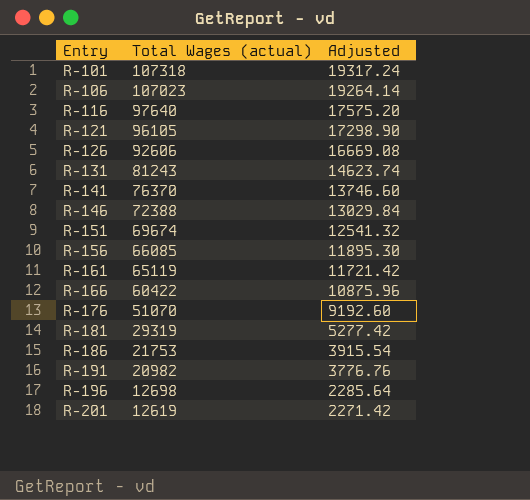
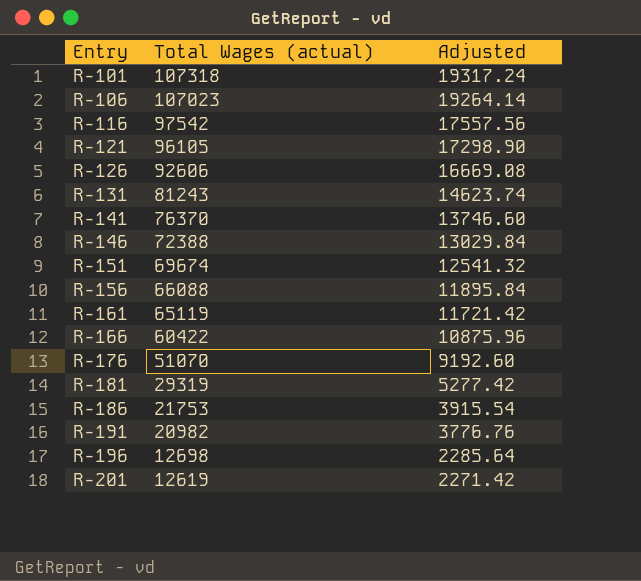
R-116 | Total Wages (actual): 97640 -> 97542
R-116 | Adjusted: 17575.20 -> 17557.56
R-156 | Total Wages (actual): 66085 -> 66088
R-156 | Adjusted: 11895.30 -> 11895.84

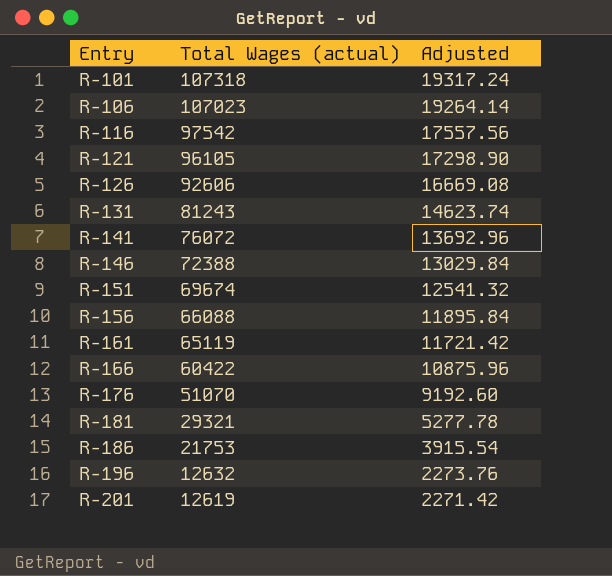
row R-191: 20982 | 3776.76 -> none
R-141 | Total Wages (actual): 76370 -> 76072
R-141 | Adjusted: 13746.60 -> 13692.96
R-181 | Total Wages (actual): 29319 -> 29321
R-181 | Adjusted: 5277.42 -> 5277.78
R-196 | Total Wages (actual): 12698 -> 12632
R-196 | Adjusted: 2285.64 -> 2273.76

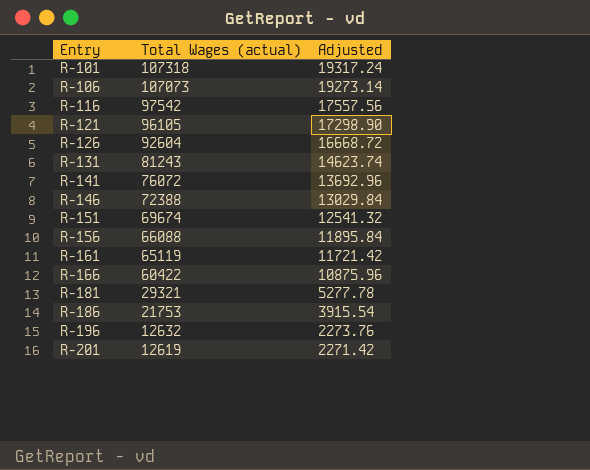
row R-176: 51070 | 9192.60 -> none
R-106 | Total Wages (actual): 107023 -> 107073
R-106 | Adjusted: 19264.14 -> 19273.14
R-126 | Total Wages (actual): 92606 -> 92604
R-126 | Adjusted: 16669.08 -> 16668.72

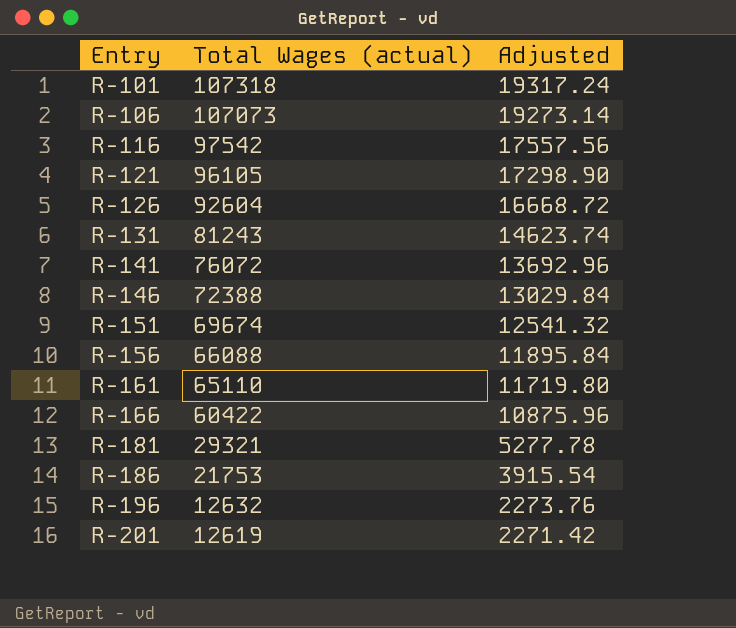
R-161 | Total Wages (actual): 65119 -> 65110
R-161 | Adjusted: 11721.42 -> 11719.80

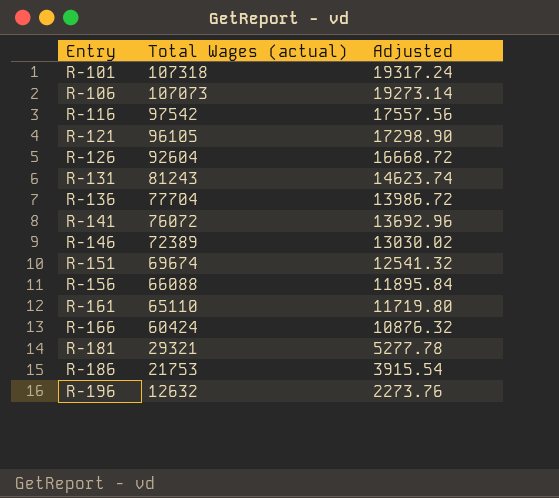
row R-201: 12619 | 2271.42 -> none
row R-136: none -> 77704 | 13986.72
R-146 | Total Wages (actual): 72388 -> 72389
R-146 | Adjusted: 13029.84 -> 13030.02
R-166 | Total Wages (actual): 60422 -> 60424
R-166 | Adjusted: 10875.96 -> 10876.32

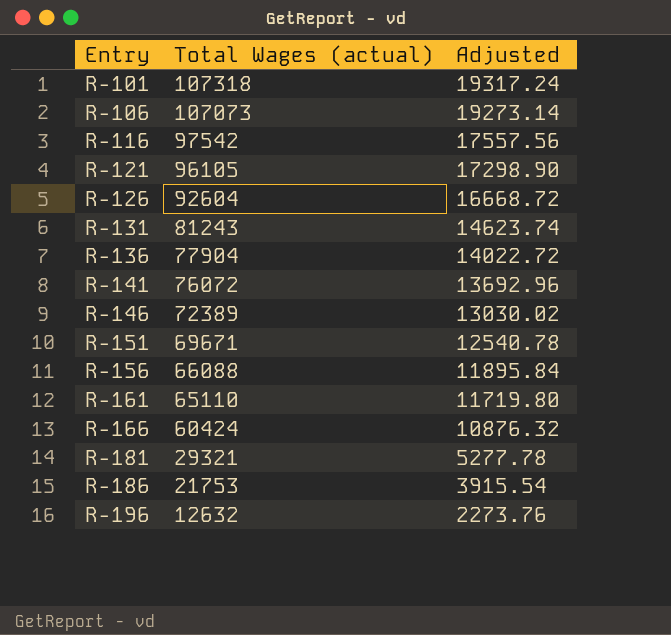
R-136 | Total Wages (actual): 77704 -> 77904
R-136 | Adjusted: 13986.72 -> 14022.72
R-151 | Total Wages (actual): 69674 -> 69671
R-151 | Adjusted: 12541.32 -> 12540.78

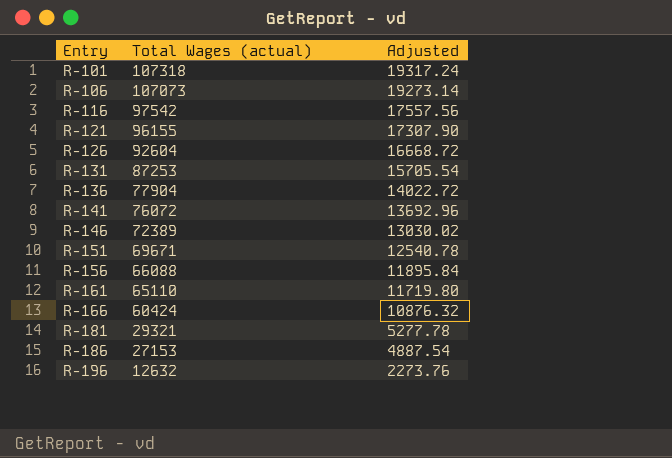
R-121 | Total Wages (actual): 96105 -> 96155
R-121 | Adjusted: 17298.90 -> 17307.90
R-131 | Total Wages (actual): 81243 -> 87253
R-131 | Adjusted: 14623.74 -> 15705.54
R-186 | Total Wages (actual): 21753 -> 27153
R-186 | Adjusted: 3915.54 -> 4887.54

